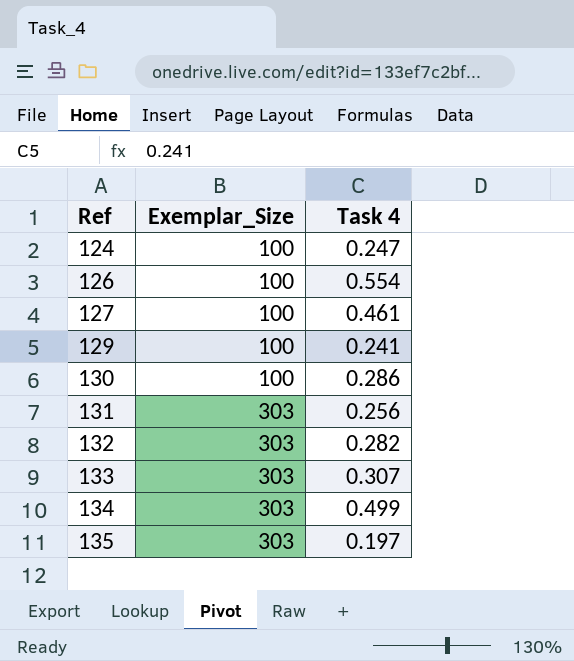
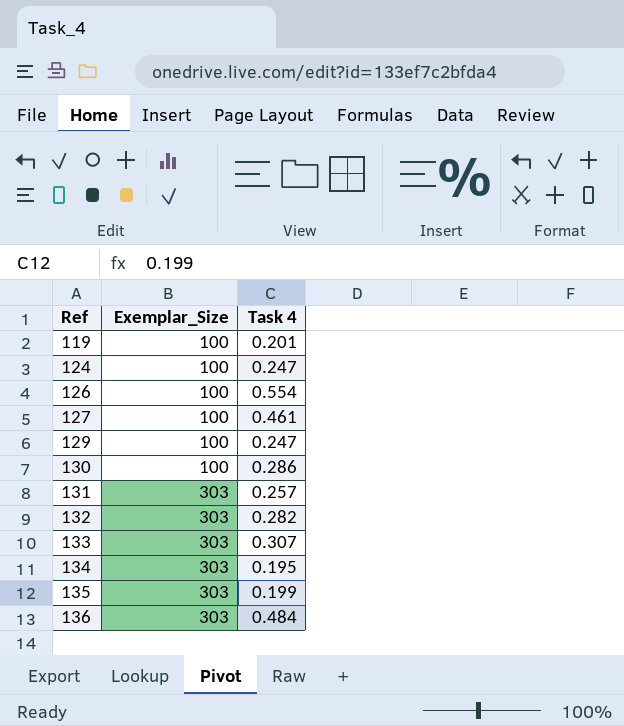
row 119: none -> 100 | 0.201
129 | Task 4: 0.241 -> 0.247
131 | Task 4: 0.256 -> 0.257
134 | Task 4: 0.499 -> 0.195
135 | Task 4: 0.197 -> 0.199
row 136: none -> 303 | 0.484

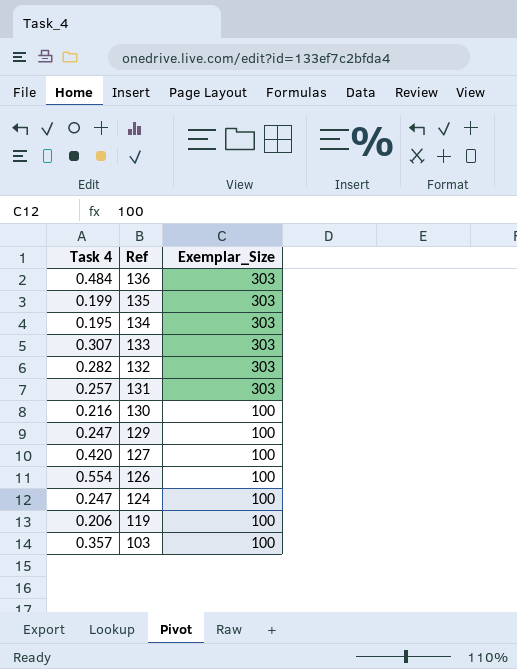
row order: Ref ascending -> Ref descending
column Task 4 | position: 3 -> 1
130 | Task 4: 0.286 -> 0.216
127 | Task 4: 0.461 -> 0.420
119 | Task 4: 0.201 -> 0.206
row 103: none -> 0.357 | 100

